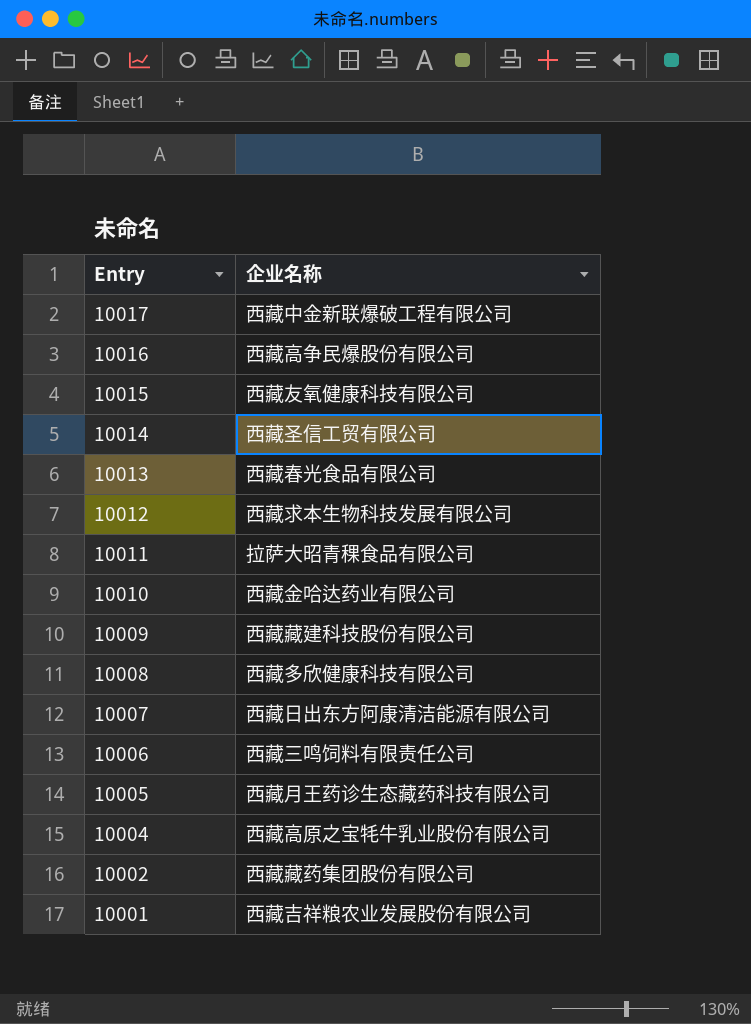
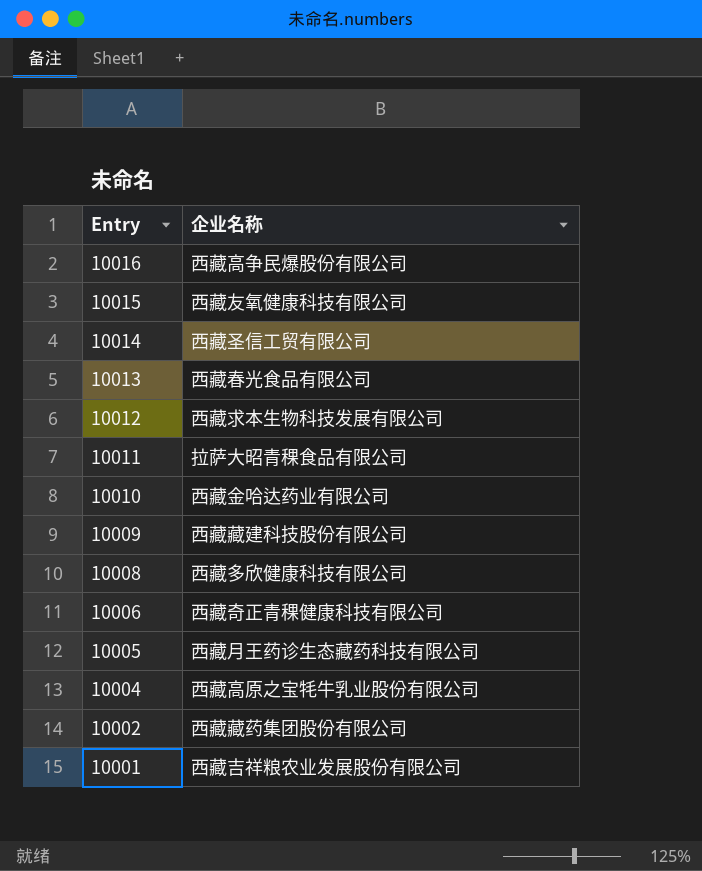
row 10017: 西藏中金新联爆破工程有限公司 -> none
row 10007: 西藏日出东方阿康清洁能源有限公司 -> none
10006 | 企业名称: 西藏三鸣饲料有限责任公司 -> 西藏奇正青稞健康科技有限公司

